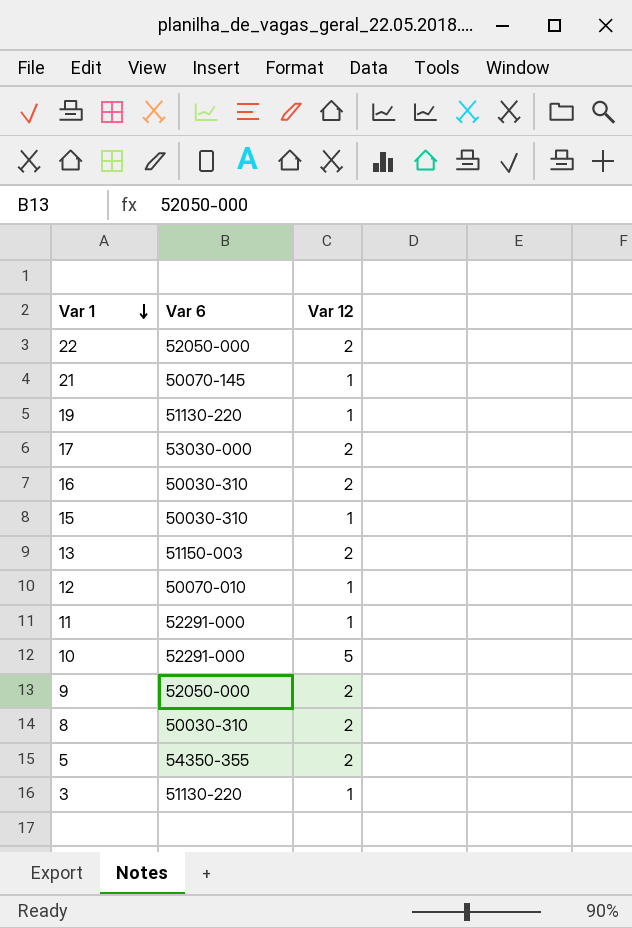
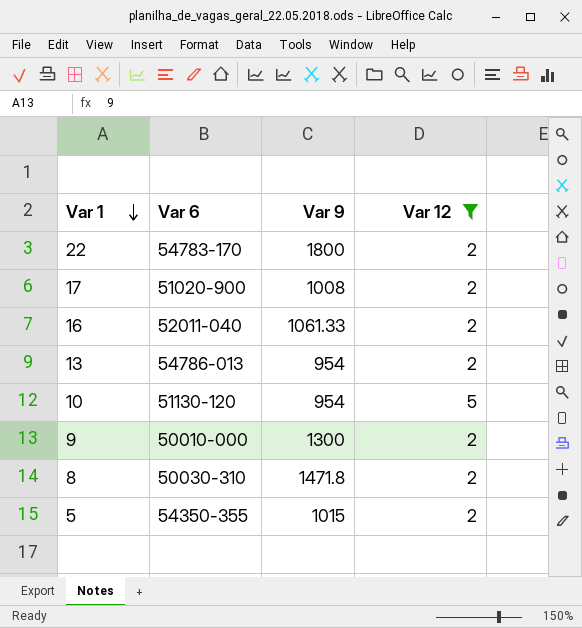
filter: none -> Var 12 != 1
column Var 9 | position: none -> 3
22 | Var 6: 52050-000 -> 54783-170
17 | Var 6: 53030-000 -> 51020-900
16 | Var 6: 50030-310 -> 52011-040
13 | Var 6: 51150-003 -> 54786-013
10 | Var 6: 52291-000 -> 51130-120
9 | Var 6: 52050-000 -> 50010-000

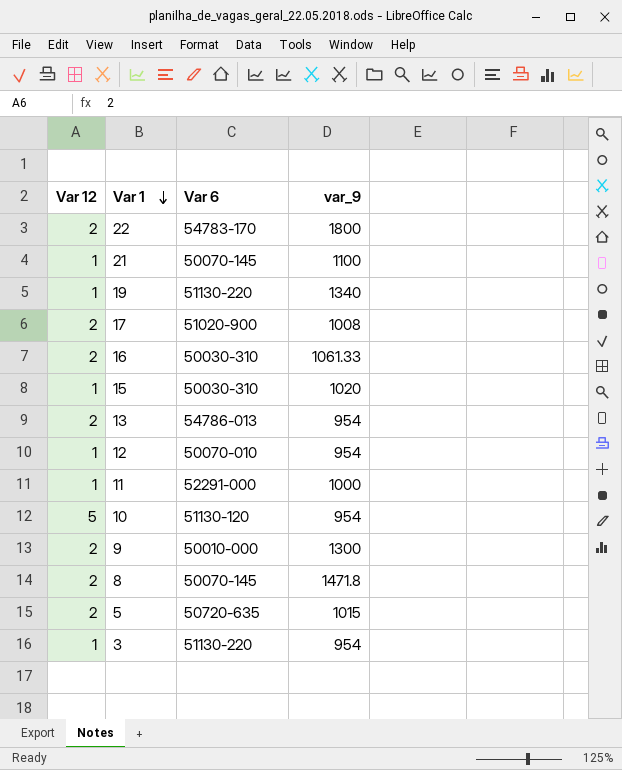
filter: Var 12 != 1 -> none
column Var 12 | position: 4 -> 1
column name: Var 9 -> var_9
16 | Var 6: 52011-040 -> 50030-310
8 | Var 6: 50030-310 -> 50070-145
5 | Var 6: 54350-355 -> 50720-635

